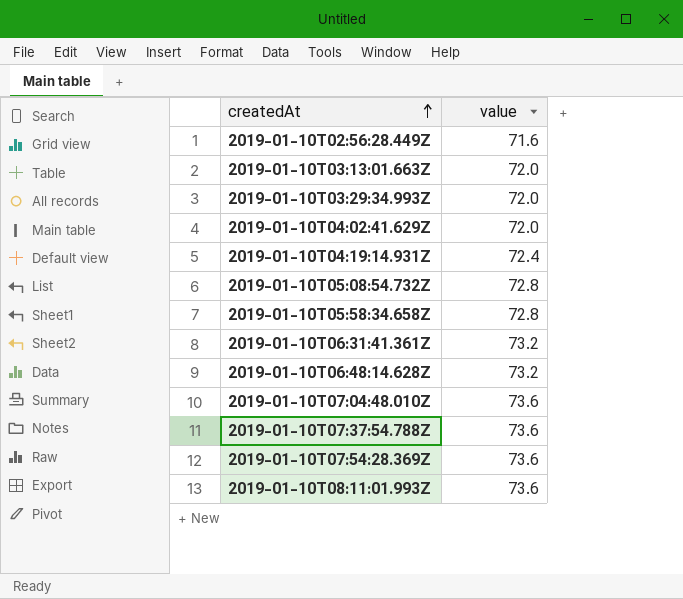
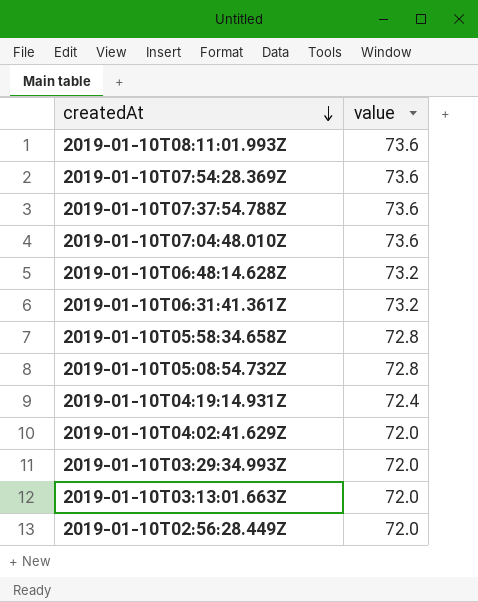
row order: createdAt ascending -> createdAt descending
2019-01-10T02:56:28.449Z | value: 71.6 -> 72.0

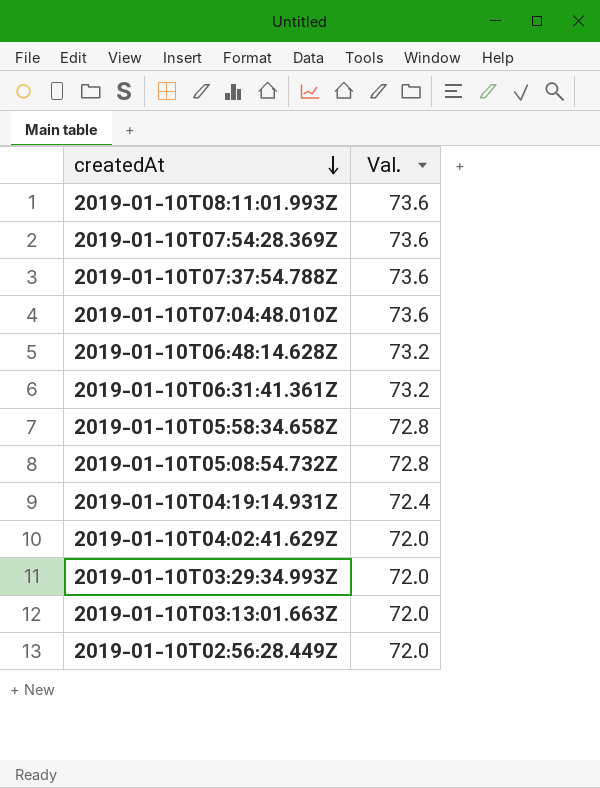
column name: value -> Val.

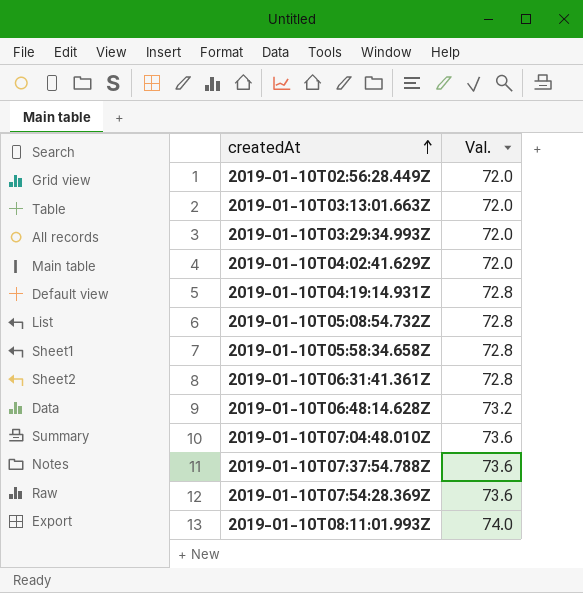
row order: createdAt descending -> createdAt ascending
2019-01-10T04:19:14.931Z | Val.: 72.4 -> 72.8
2019-01-10T06:31:41.361Z | Val.: 73.2 -> 72.8
2019-01-10T08:11:01.993Z | Val.: 73.6 -> 74.0

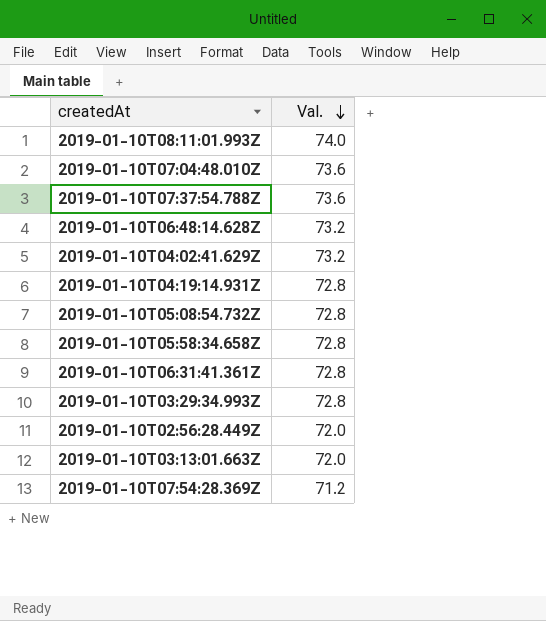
row order: createdAt ascending -> Val. descending
2019-01-10T04:02:41.629Z | Val.: 72.0 -> 73.2
2019-01-10T03:29:34.993Z | Val.: 72.0 -> 72.8
2019-01-10T07:54:28.369Z | Val.: 73.6 -> 71.2

